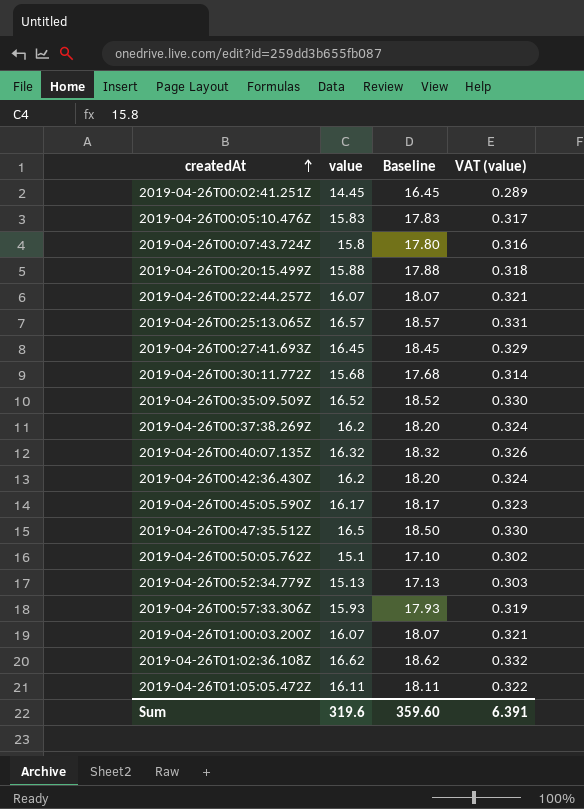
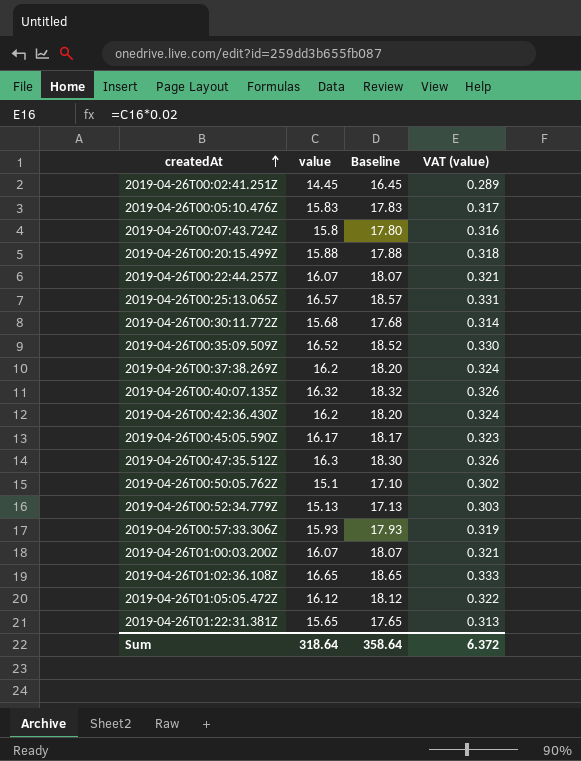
row 2019-04-26T00:27:41.693Z: 16.45 | 18.45 | 0.329 -> none
2019-04-26T00:47:35.512Z | value: 16.5 -> 16.3
2019-04-26T00:47:35.512Z | Baseline: 18.50 -> 18.30
2019-04-26T00:47:35.512Z | VAT (value): 0.330 -> 0.326
2019-04-26T01:02:36.108Z | value: 16.62 -> 16.65
2019-04-26T01:02:36.108Z | Baseline: 18.62 -> 18.65
2019-04-26T01:02:36.108Z | VAT (value): 0.332 -> 0.333
2019-04-26T01:05:05.472Z | value: 16.11 -> 16.12
2019-04-26T01:05:05.472Z | Baseline: 18.11 -> 18.12
row 2019-04-26T01:22:31.381Z: none -> 15.65 | 17.65 | 0.313
Sum | value: 319.6 -> 318.64
Sum | Baseline: 359.60 -> 358.64
Sum | VAT (value): 6.391 -> 6.372

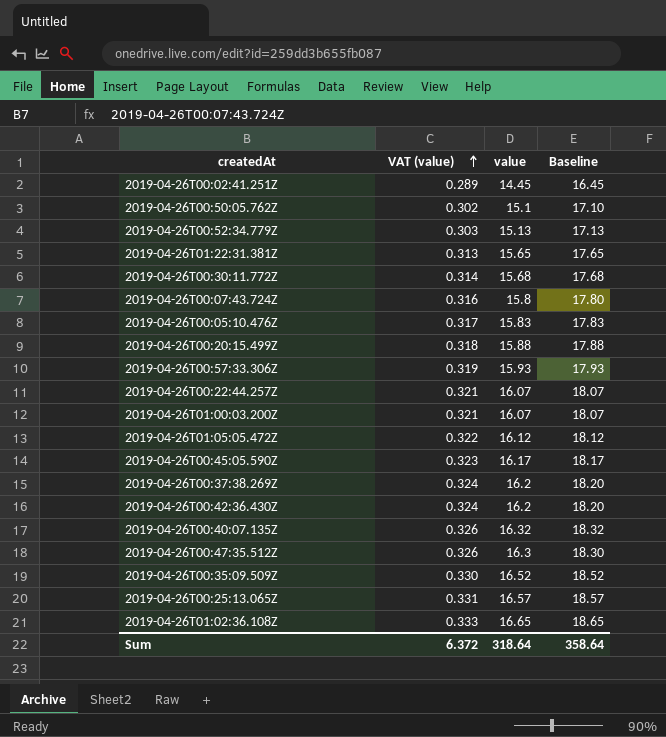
row order: createdAt ascending -> VAT (value) ascending
column VAT (value) | position: 4 -> 2

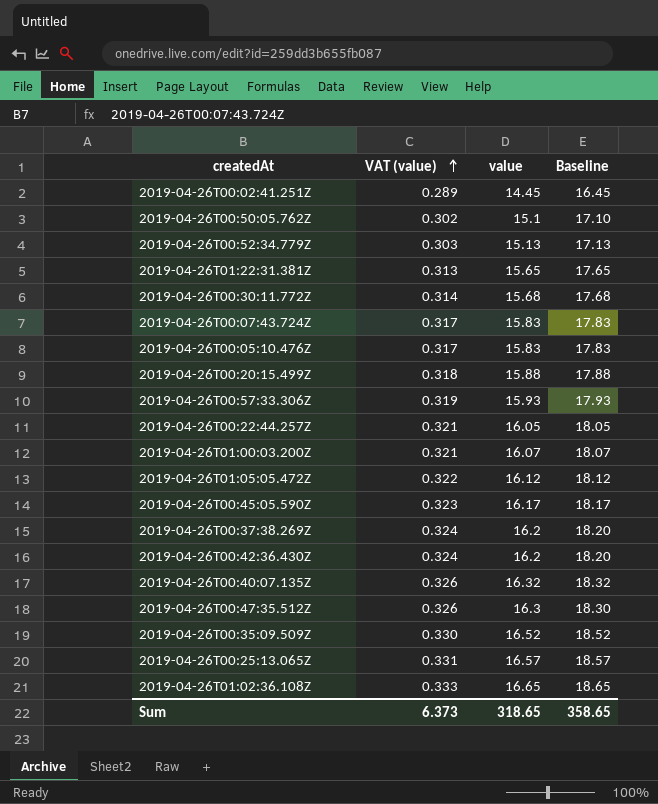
2019-04-26T00:07:43.724Z | VAT (value): 0.316 -> 0.317
2019-04-26T00:07:43.724Z | value: 15.8 -> 15.83
2019-04-26T00:07:43.724Z | Baseline: 17.80 -> 17.83
2019-04-26T00:22:44.257Z | value: 16.07 -> 16.05
2019-04-26T00:22:44.257Z | Baseline: 18.07 -> 18.05
Sum | VAT (value): 6.372 -> 6.373
Sum | value: 318.64 -> 318.65
Sum | Baseline: 358.64 -> 358.65

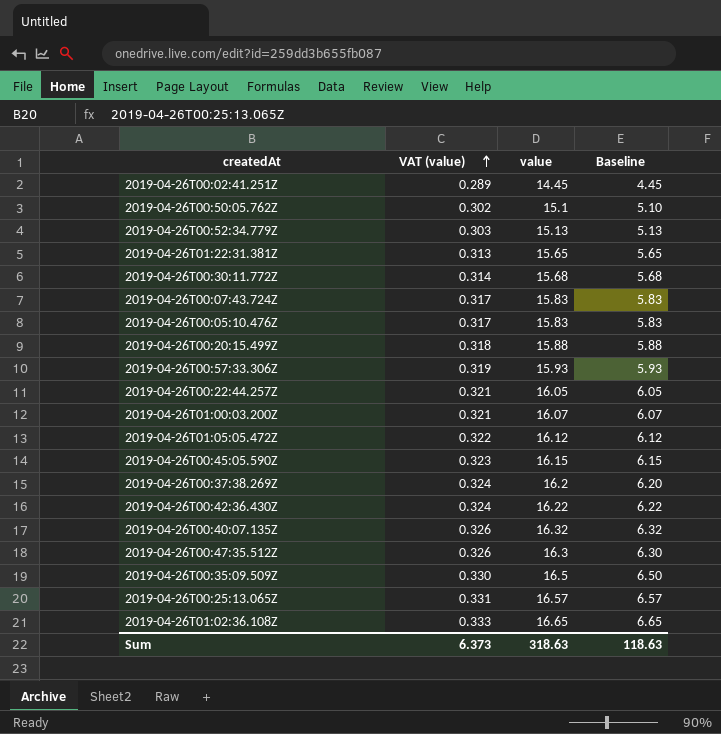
column Baseline | formula: [value] + 2 -> [value] - 10
2019-04-26T00:45:05.590Z | value: 16.17 -> 16.15
2019-04-26T00:42:36.430Z | value: 16.2 -> 16.22
2019-04-26T00:35:09.509Z | value: 16.52 -> 16.5
Sum | value: 318.65 -> 318.63
Sum | Baseline: 358.65 -> 118.63

